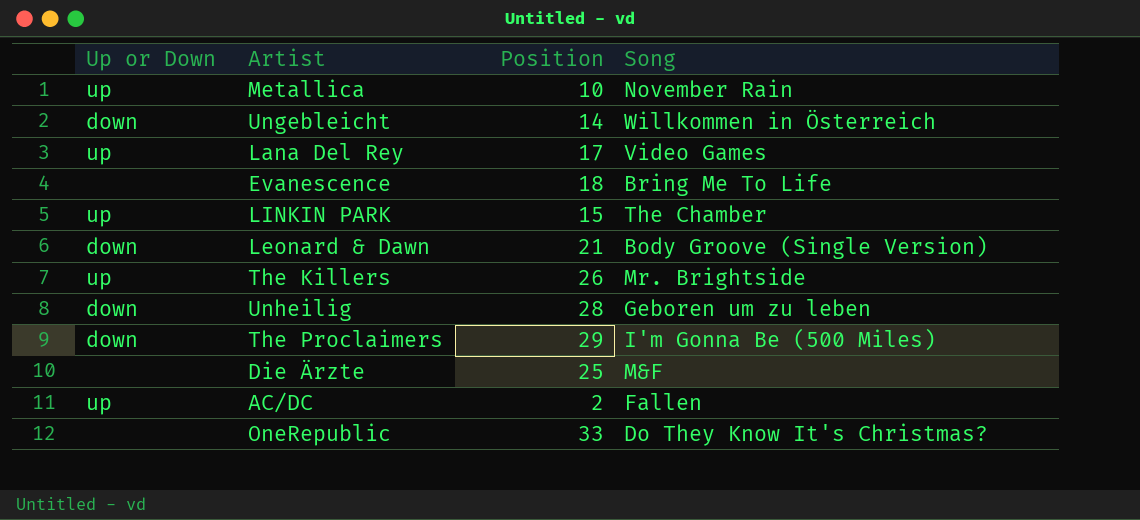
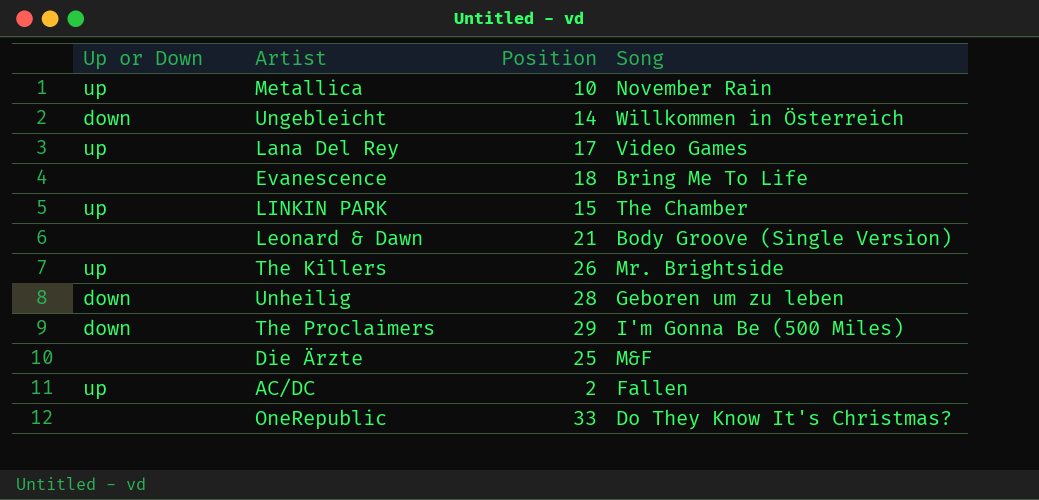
Leonard & Dawn | Up or Down: down -> none

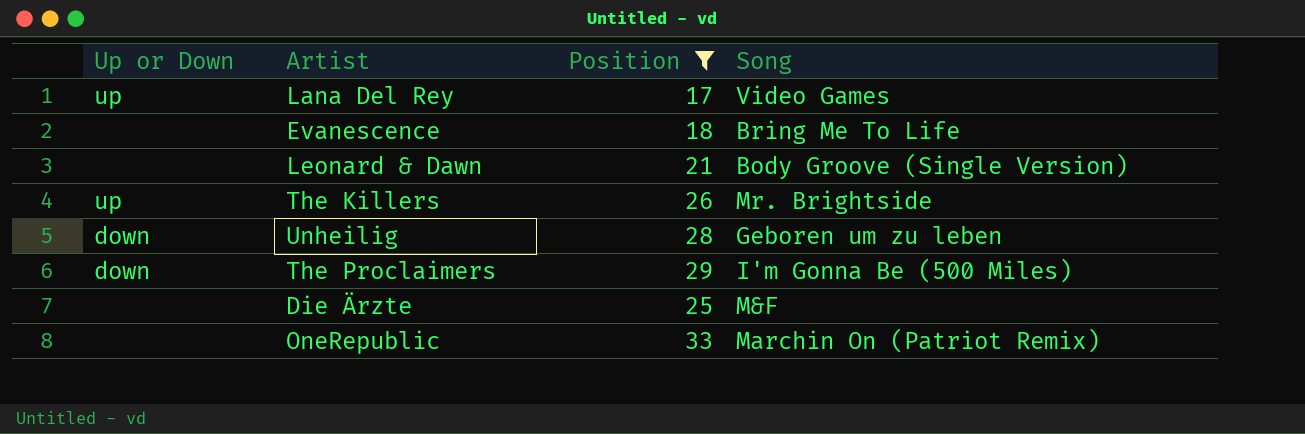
filter: none -> Position >= 17
OneRepublic | Song: Do They Know It's Christmas? -> Marchin On (Patriot Remix)

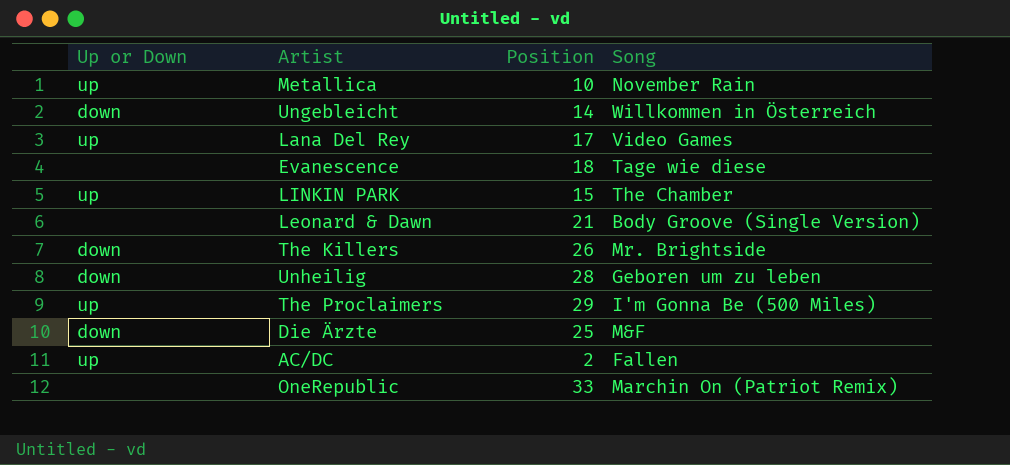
filter: Position >= 17 -> none
Evanescence | Song: Bring Me To Life -> Tage wie diese
The Killers | Up or Down: up -> down
The Proclaimers | Up or Down: down -> up
Die Ärzte | Up or Down: none -> down

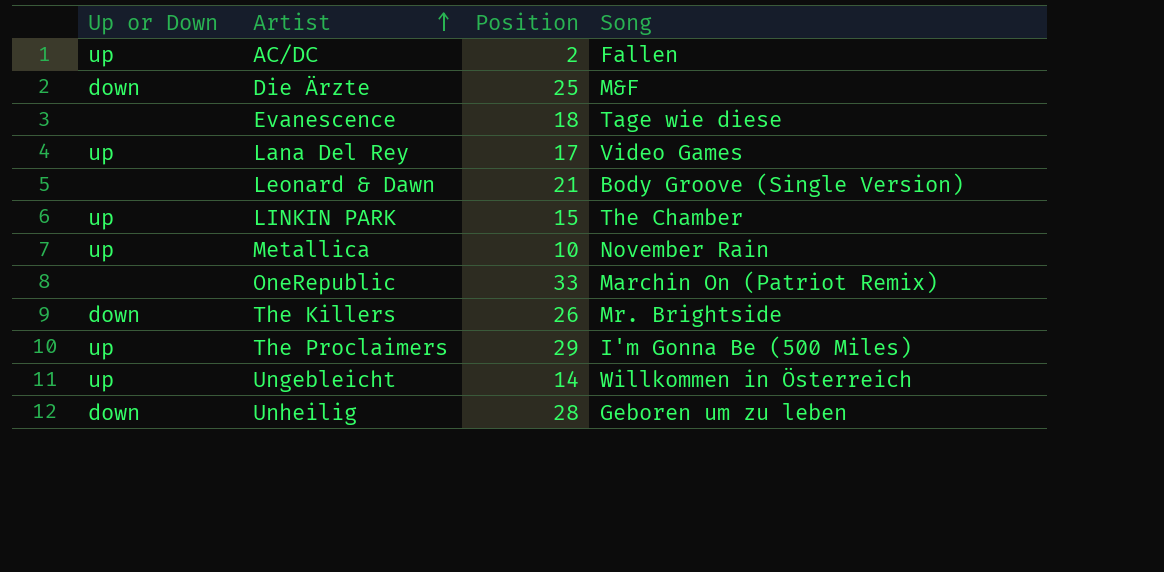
row order: none -> Artist ascending
Ungebleicht | Up or Down: down -> up

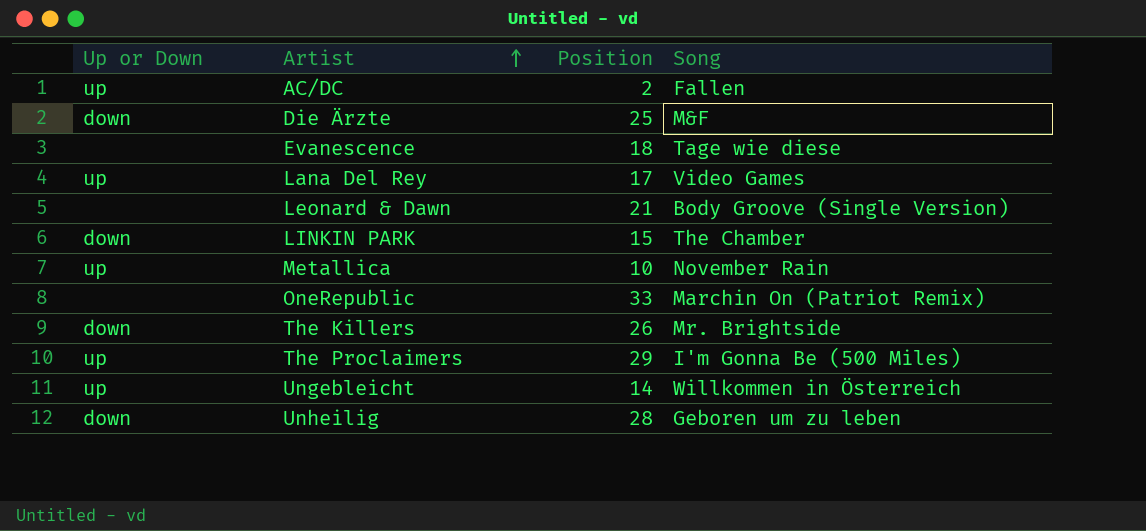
LINKIN PARK | Up or Down: up -> down

